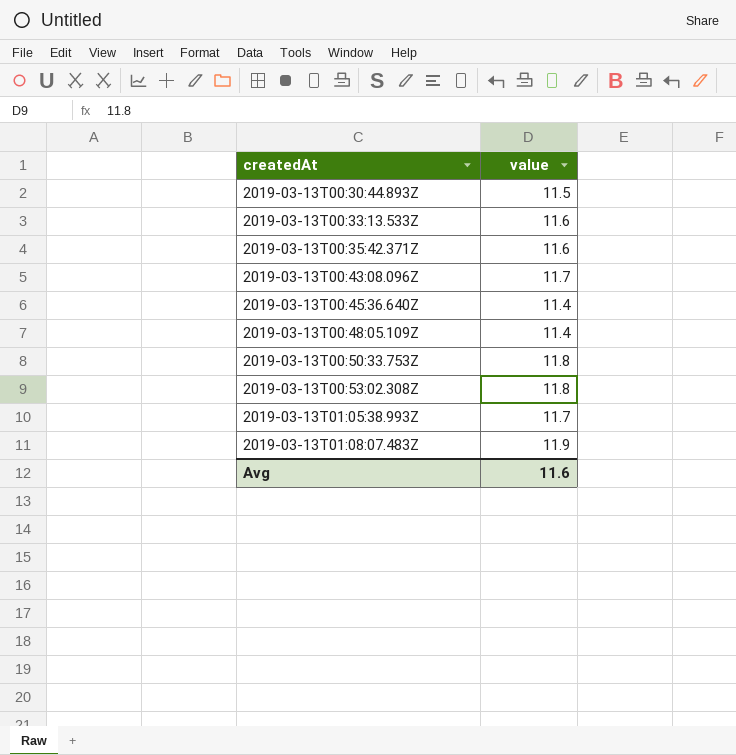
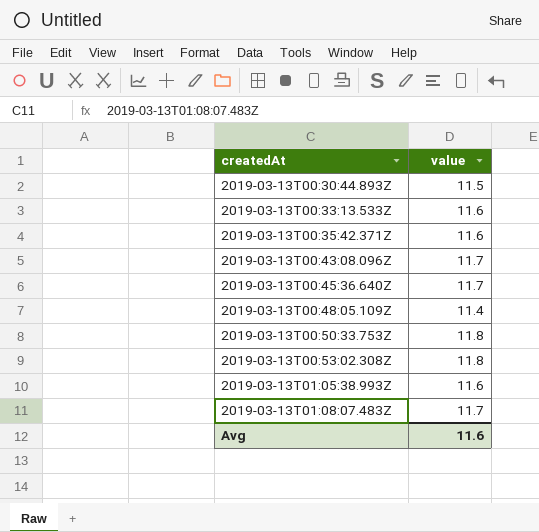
2019-03-13T00:45:36.640Z | value: 11.4 -> 11.7
2019-03-13T01:05:38.993Z | value: 11.7 -> 11.6
2019-03-13T01:08:07.483Z | value: 11.9 -> 11.7

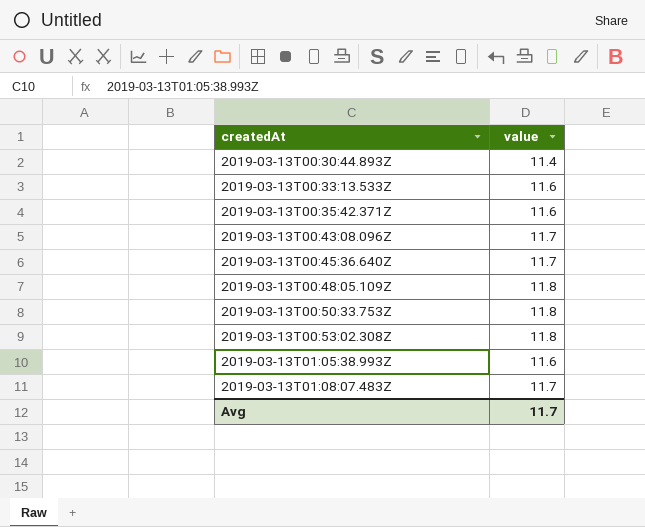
2019-03-13T00:30:44.893Z | value: 11.5 -> 11.4
2019-03-13T00:48:05.109Z | value: 11.4 -> 11.8
Avg | value: 11.6 -> 11.7

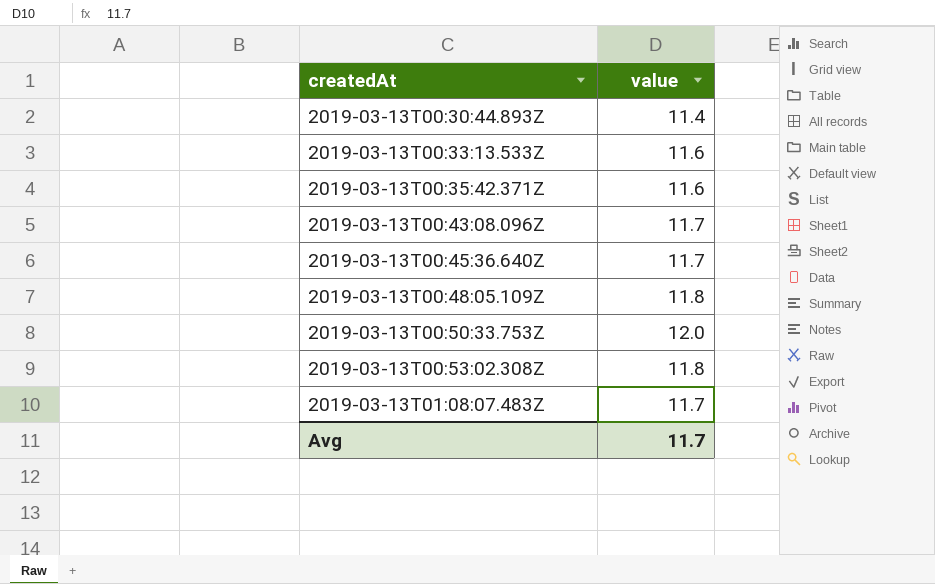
row 2019-03-13T01:05:38.993Z: 11.6 -> none
2019-03-13T00:50:33.753Z | value: 11.8 -> 12.0

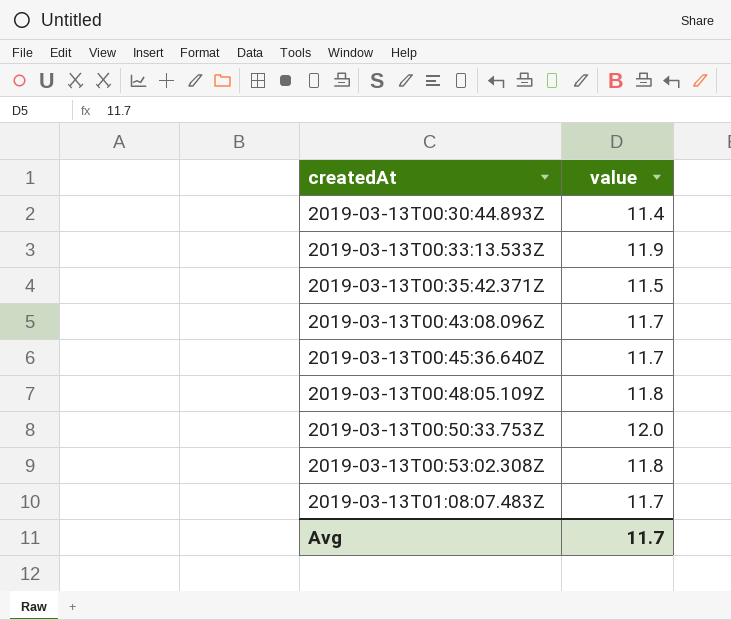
2019-03-13T00:33:13.533Z | value: 11.6 -> 11.9
2019-03-13T00:35:42.371Z | value: 11.6 -> 11.5

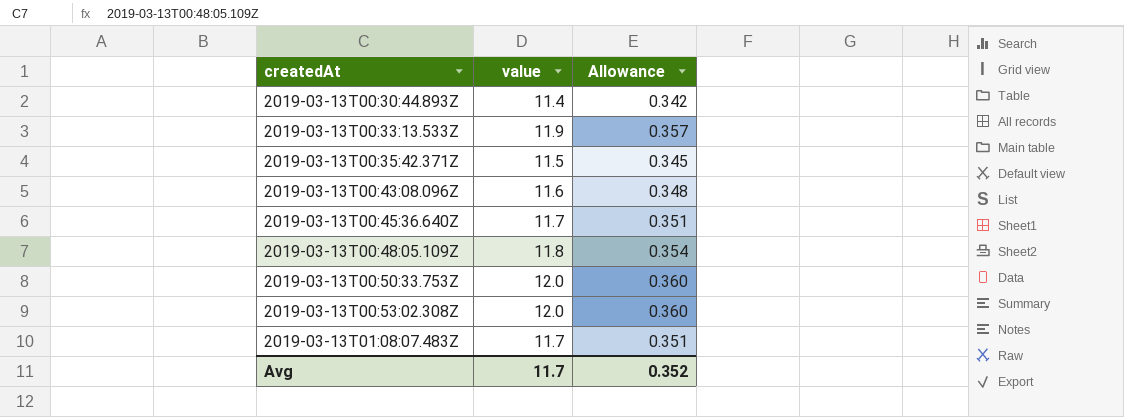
column Allowance | formula: none -> [value] * 0.03
2019-03-13T00:43:08.096Z | value: 11.7 -> 11.6
2019-03-13T00:53:02.308Z | value: 11.8 -> 12.0

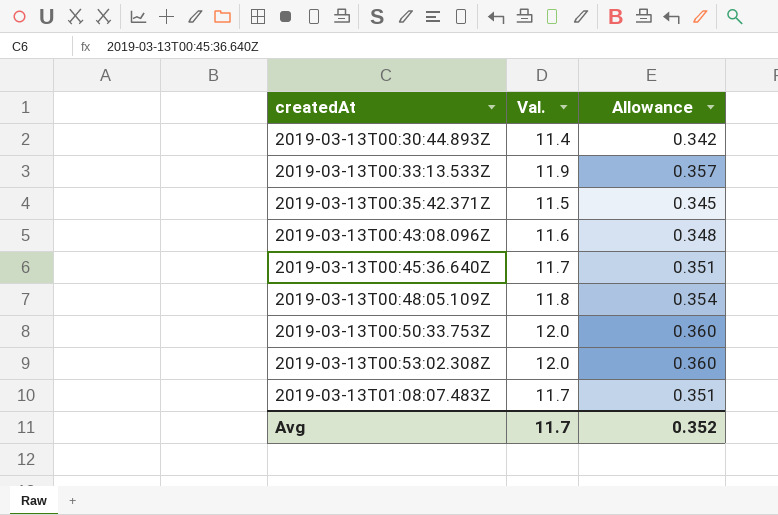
column name: value -> Val.

